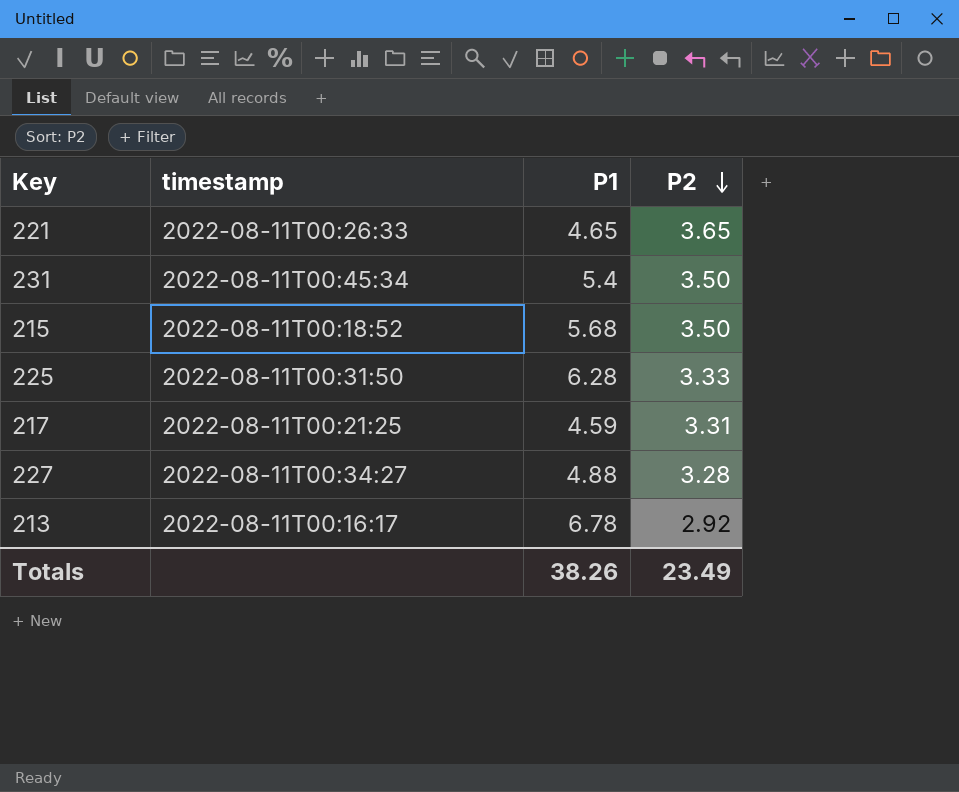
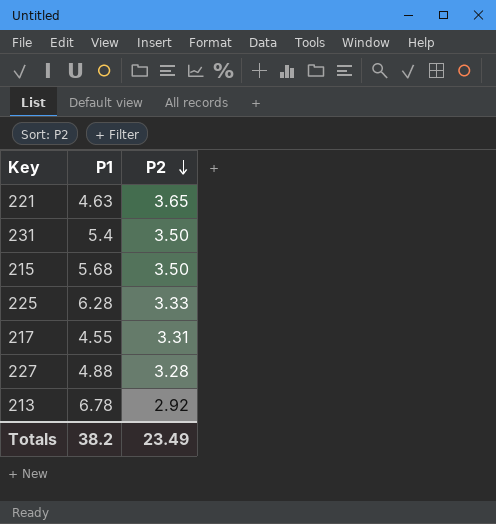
column timestamp | position: 2 -> none
221 | P1: 4.65 -> 4.63
217 | P1: 4.59 -> 4.55
Totals | P1: 38.26 -> 38.2

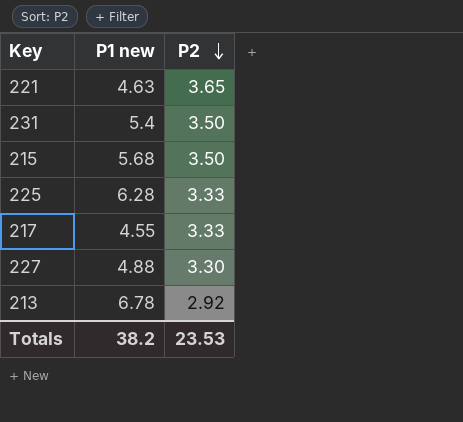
column name: P1 -> P1 new
217 | P2: 3.31 -> 3.33
227 | P2: 3.28 -> 3.30
Totals | P2: 23.49 -> 23.53

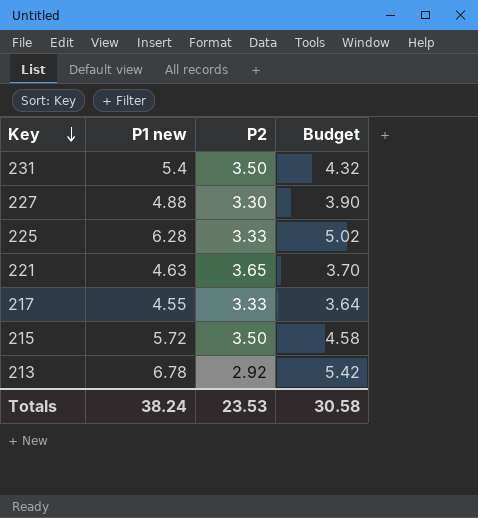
row order: P2 descending -> Key descending
column Budget | formula: none -> [P1 new] * 0.8
215 | P1 new: 5.68 -> 5.72
Totals | P1 new: 38.2 -> 38.24

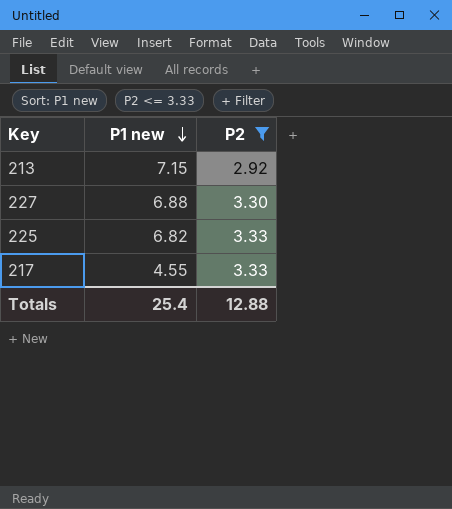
filter: none -> P2 <= 3.33
row order: Key descending -> P1 new descending
column Budget | formula: [P1 new] * 0.8 -> none
213 | P1 new: 6.78 -> 7.15
227 | P1 new: 4.88 -> 6.88
225 | P1 new: 6.28 -> 6.82
Totals | P1 new: 38.24 -> 25.4
Totals | P2: 23.53 -> 12.88

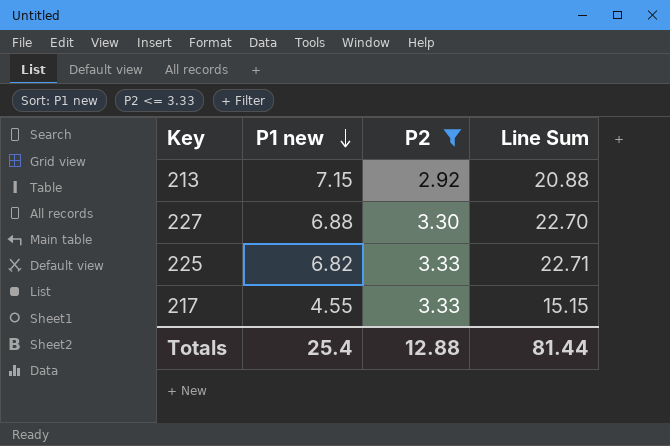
column Line Sum | formula: none -> [P1 new] * [P2]

